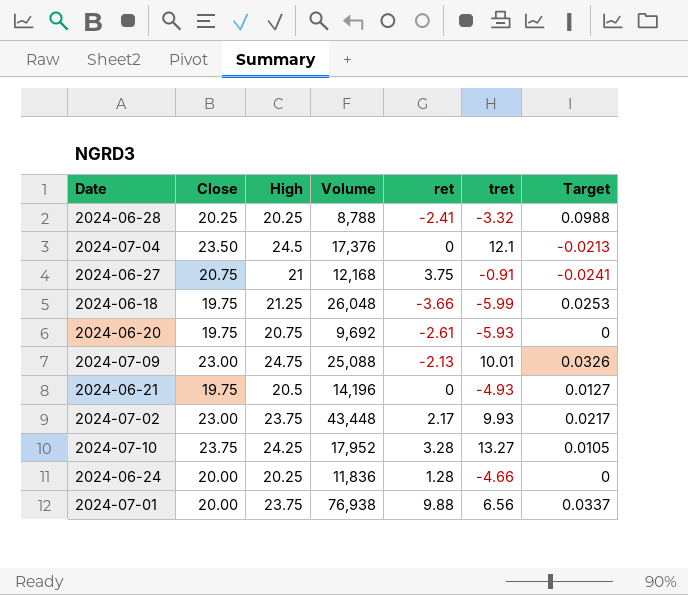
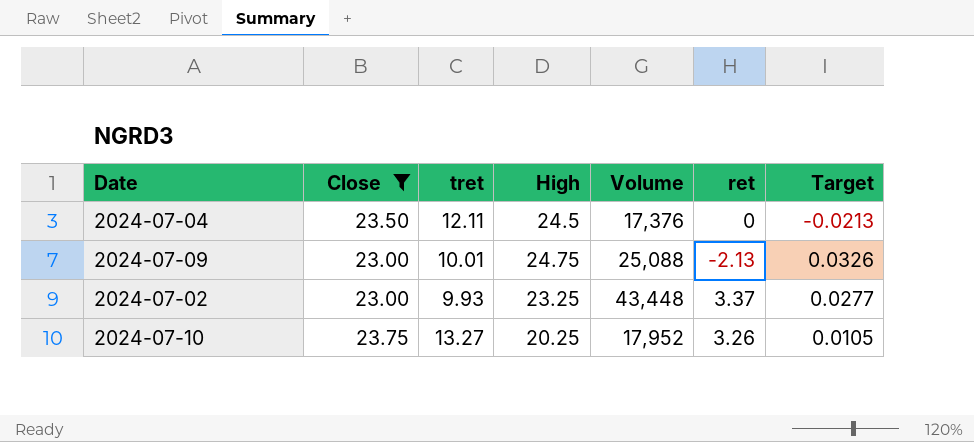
filter: none -> Close >= 23.00
column tret | position: 6 -> 3
2024-07-04 | tret: 12.1 -> 12.11
2024-07-02 | High: 23.75 -> 23.25
2024-07-02 | ret: 2.17 -> 3.37
2024-07-02 | Target: 0.0217 -> 0.0277
2024-07-10 | High: 24.25 -> 20.25
2024-07-10 | ret: 3.28 -> 3.26

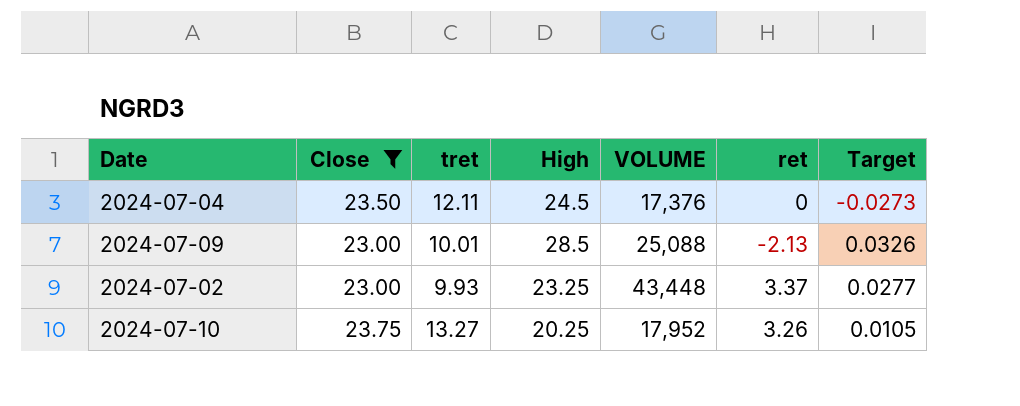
column name: Volume -> VOLUME
2024-07-04 | Target: -0.0213 -> -0.0273
2024-07-09 | High: 24.75 -> 28.5

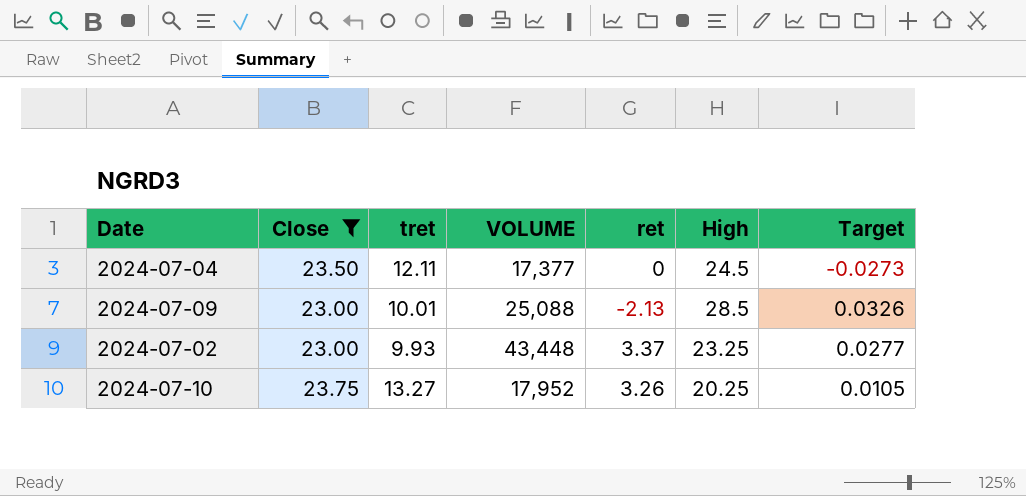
column High | position: 4 -> 6
2024-07-04 | VOLUME: 17,376 -> 17,377

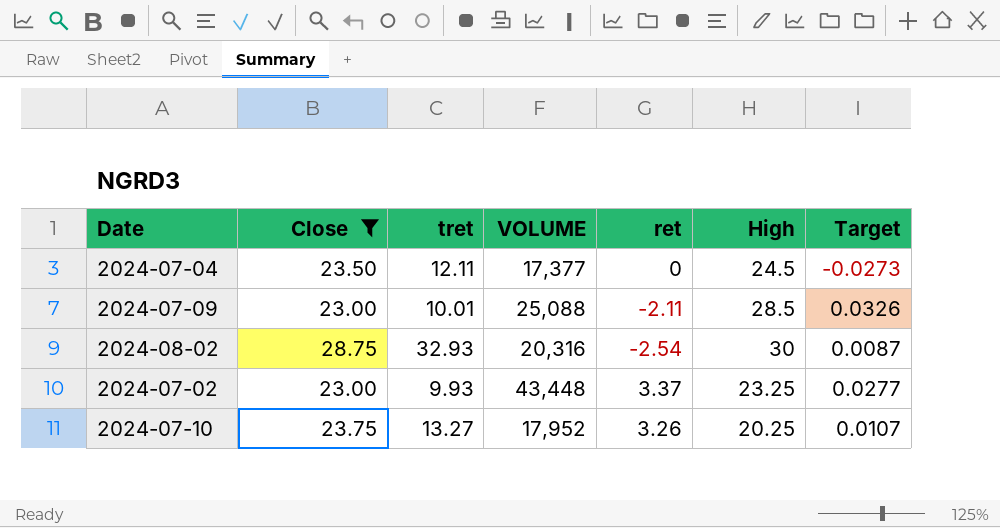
2024-07-09 | ret: -2.13 -> -2.11
row 2024-08-02: none -> 28.75 | 32.93 | 20,316 | -2.54 | 30 | 0.0087
2024-07-10 | Target: 0.0105 -> 0.0107

